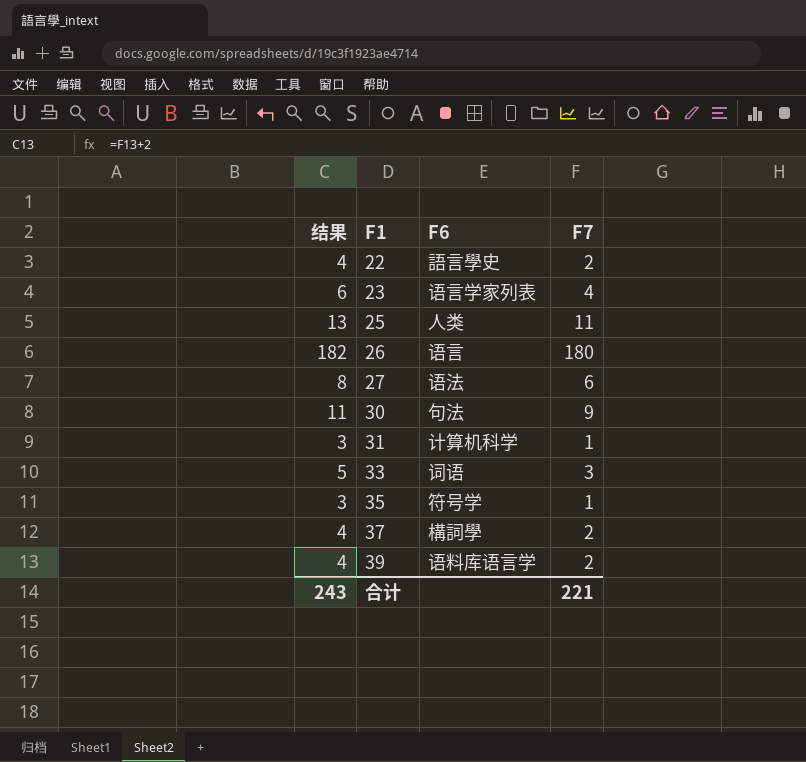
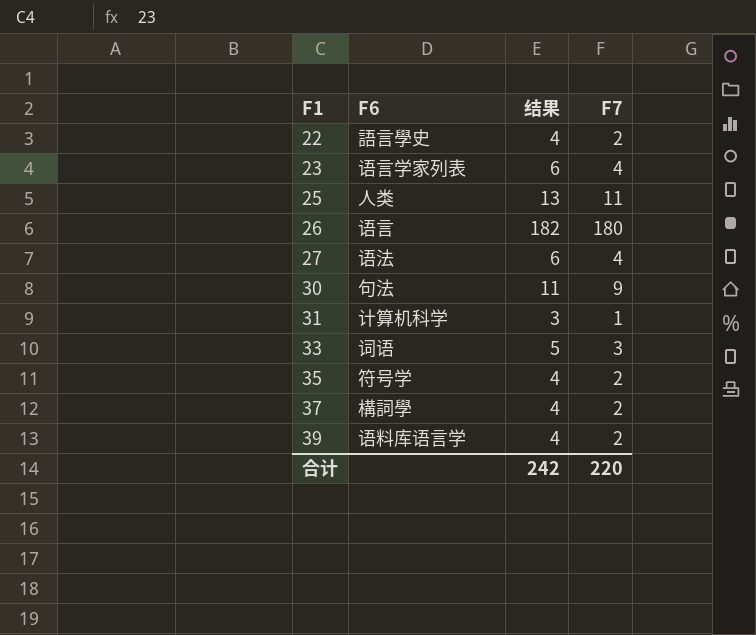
column 结果 | position: 1 -> 3
27 | 结果: 8 -> 6
27 | F7: 6 -> 4
35 | 结果: 3 -> 4
35 | F7: 1 -> 2
合计 | 结果: 243 -> 242
合计 | F7: 221 -> 220

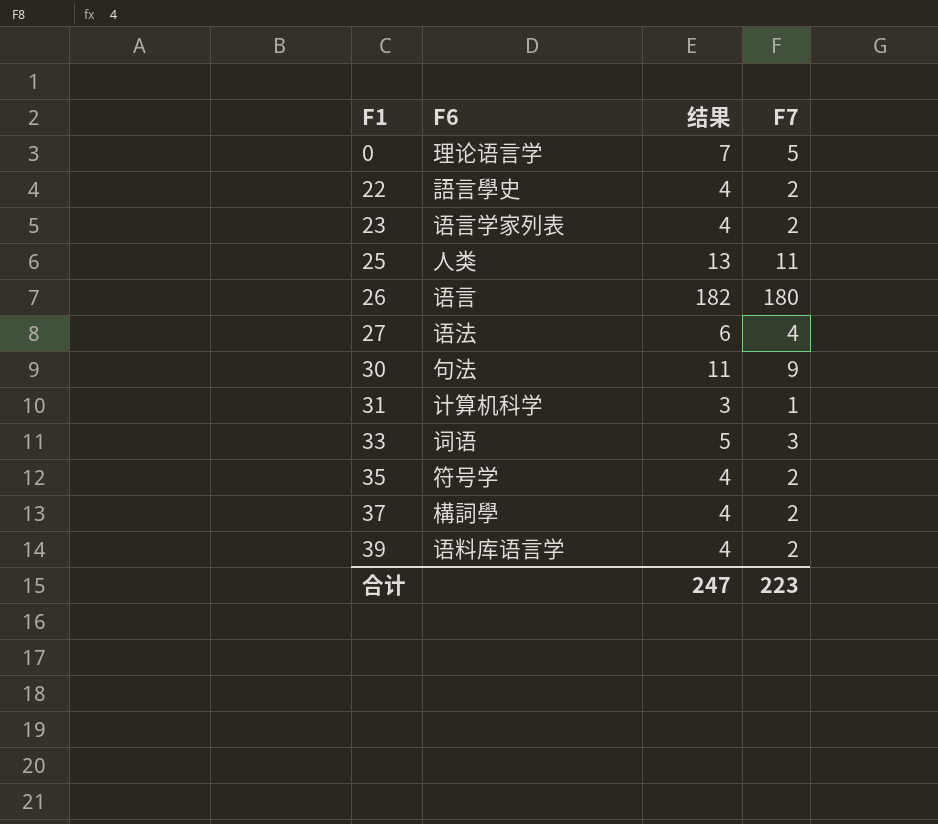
row 0: none -> 理论语言学 | 7 | 5
23 | 结果: 6 -> 4
23 | F7: 4 -> 2
合计 | 结果: 242 -> 247
合计 | F7: 220 -> 223

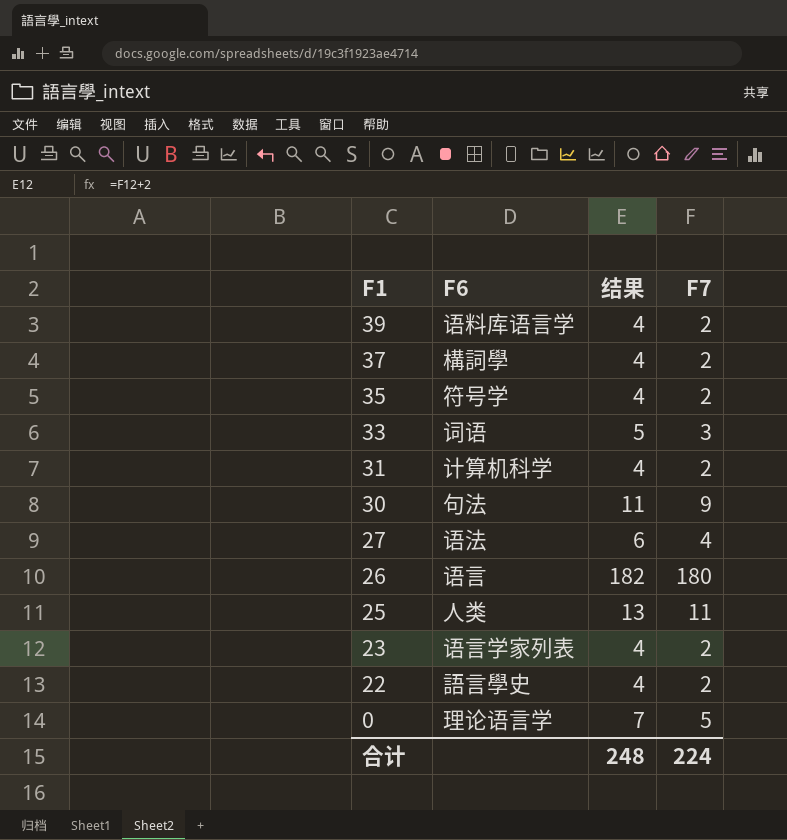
row order: F1 ascending -> F1 descending
31 | 结果: 3 -> 4
31 | F7: 1 -> 2
合计 | 结果: 247 -> 248
合计 | F7: 223 -> 224

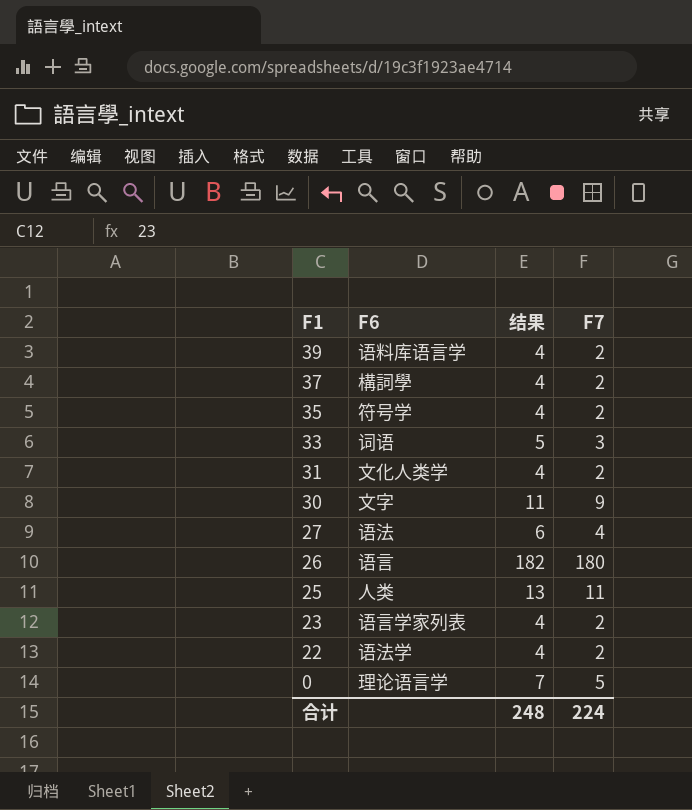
31 | F6: 计算机科学 -> 文化人类学
30 | F6: 句法 -> 文字
22 | F6: 語言學史 -> 语法学

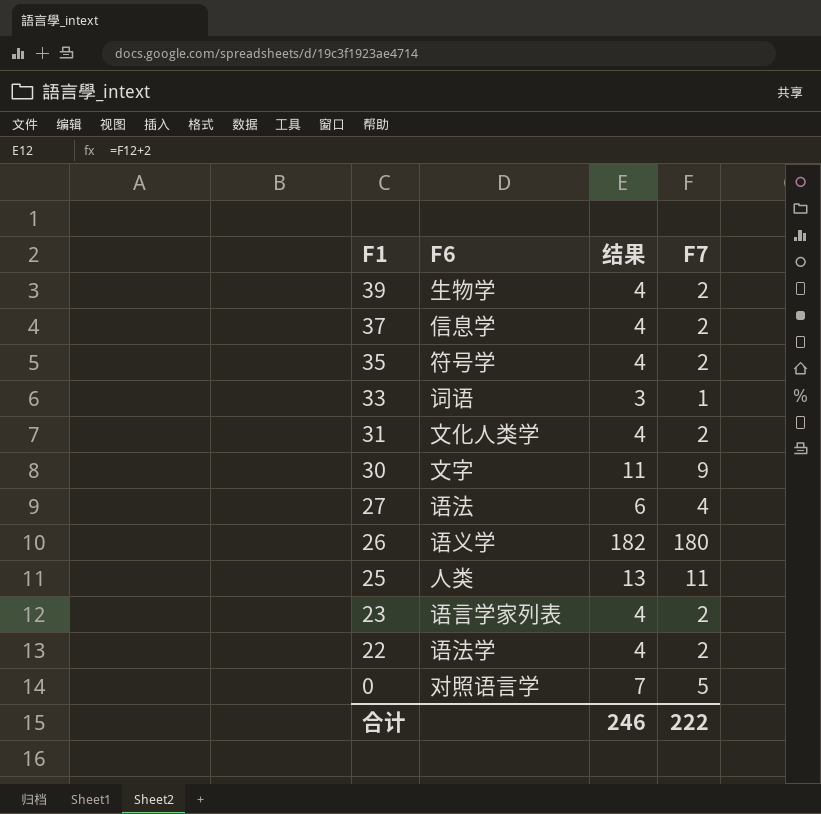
39 | F6: 语料库语言学 -> 生物学
37 | F6: 構詞學 -> 信息学
33 | 结果: 5 -> 3
33 | F7: 3 -> 1
26 | F6: 语言 -> 语义学
0 | F6: 理论语言学 -> 对照语言学
合计 | 结果: 248 -> 246
合计 | F7: 224 -> 222

